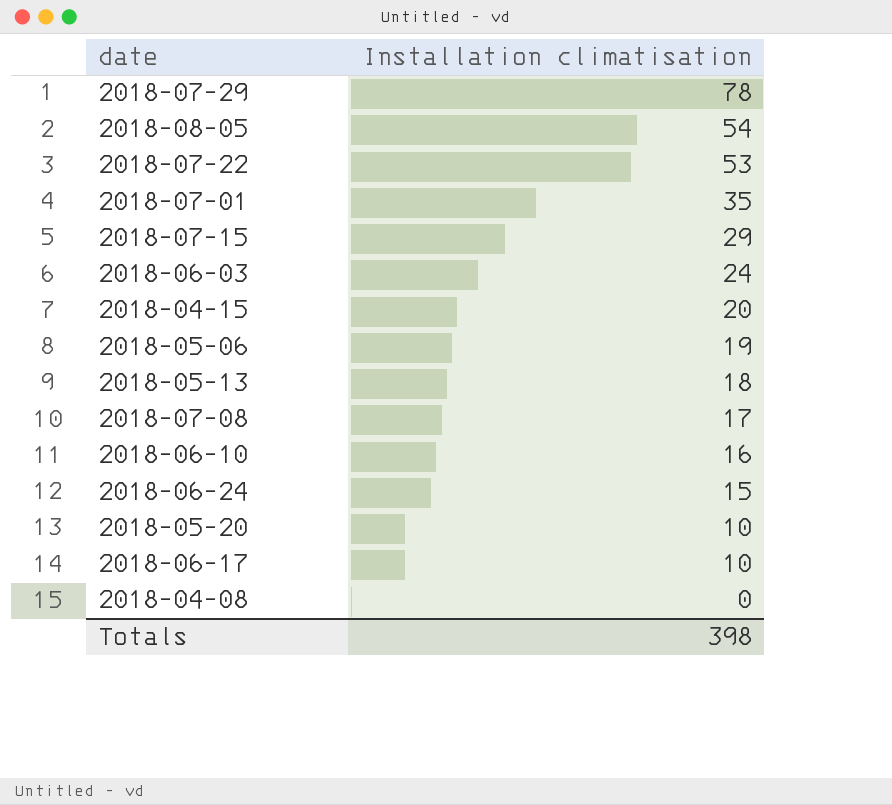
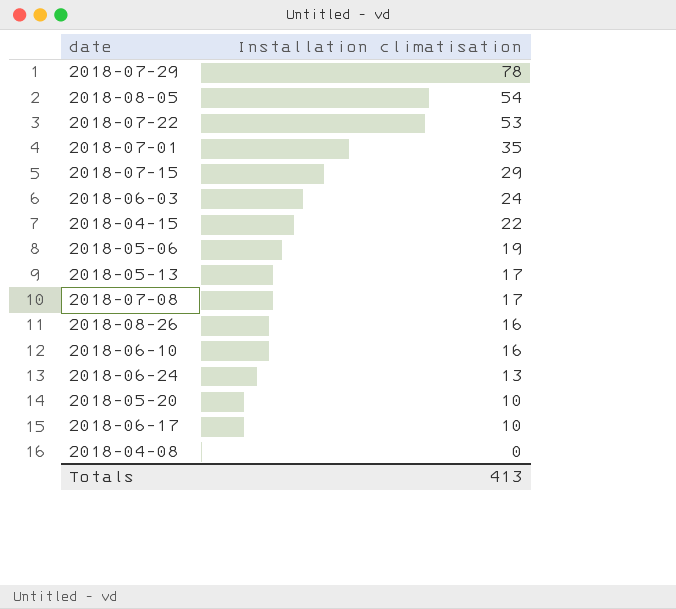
2018-04-15 | Installation climatisation: 20 -> 22
2018-05-13 | Installation climatisation: 18 -> 17
row 2018-08-26: none -> 16
2018-06-24 | Installation climatisation: 15 -> 13
Totals | Installation climatisation: 398 -> 413

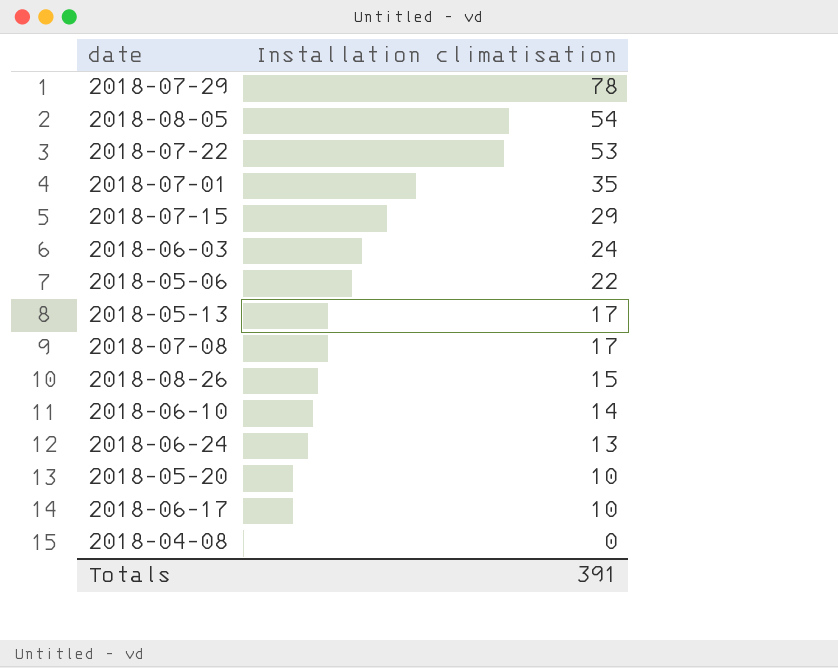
row 2018-04-15: 22 -> none
2018-05-06 | Installation climatisation: 19 -> 22
2018-08-26 | Installation climatisation: 16 -> 15
2018-06-10 | Installation climatisation: 16 -> 14
Totals | Installation climatisation: 413 -> 391

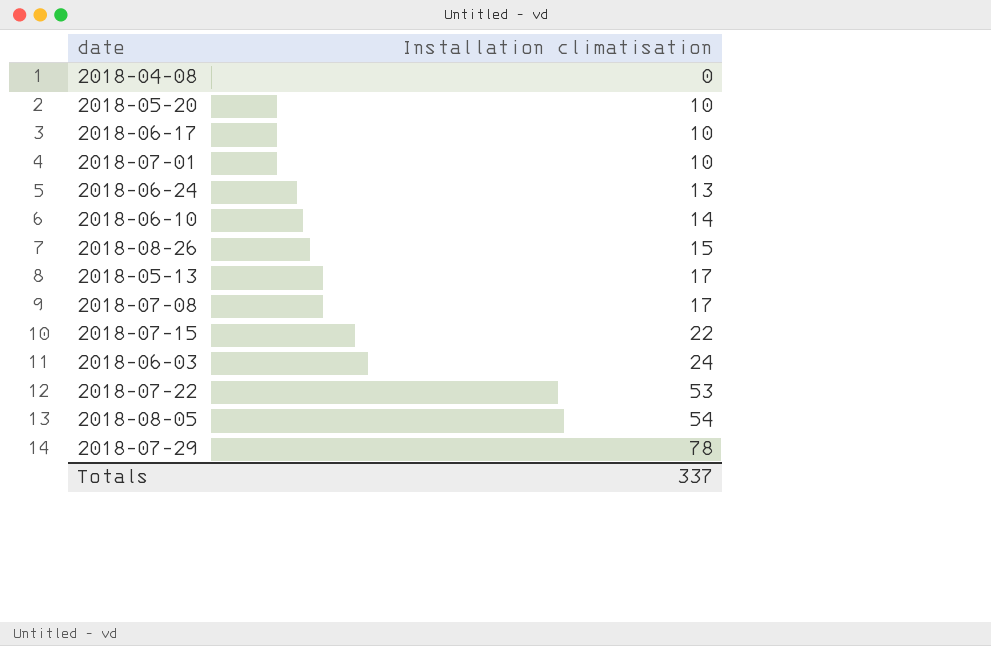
row order: Installation climatisation descending -> Installation climatisation ascending
row 2018-05-06: 22 -> none
2018-07-01 | Installation climatisation: 35 -> 10
2018-07-15 | Installation climatisation: 29 -> 22
Totals | Installation climatisation: 391 -> 337

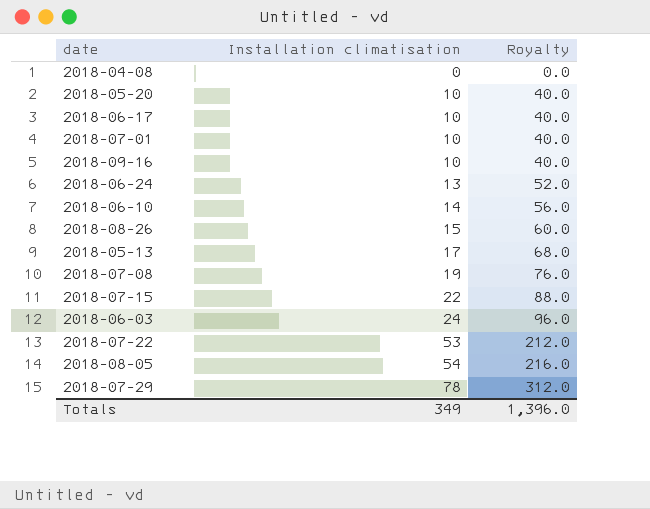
column Royalty | formula: none -> [Installation climatisation] * 4
row 2018-09-16: none -> 10 | 40.0
2018-07-08 | Installation climatisation: 17 -> 19
Totals | Installation climatisation: 337 -> 349

